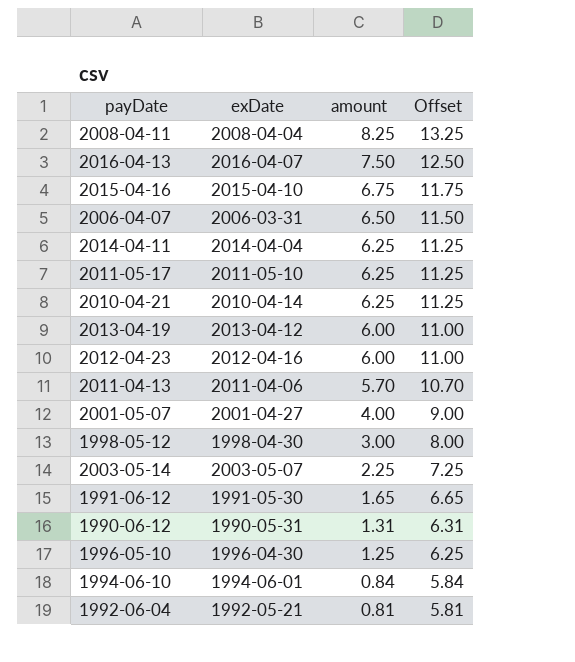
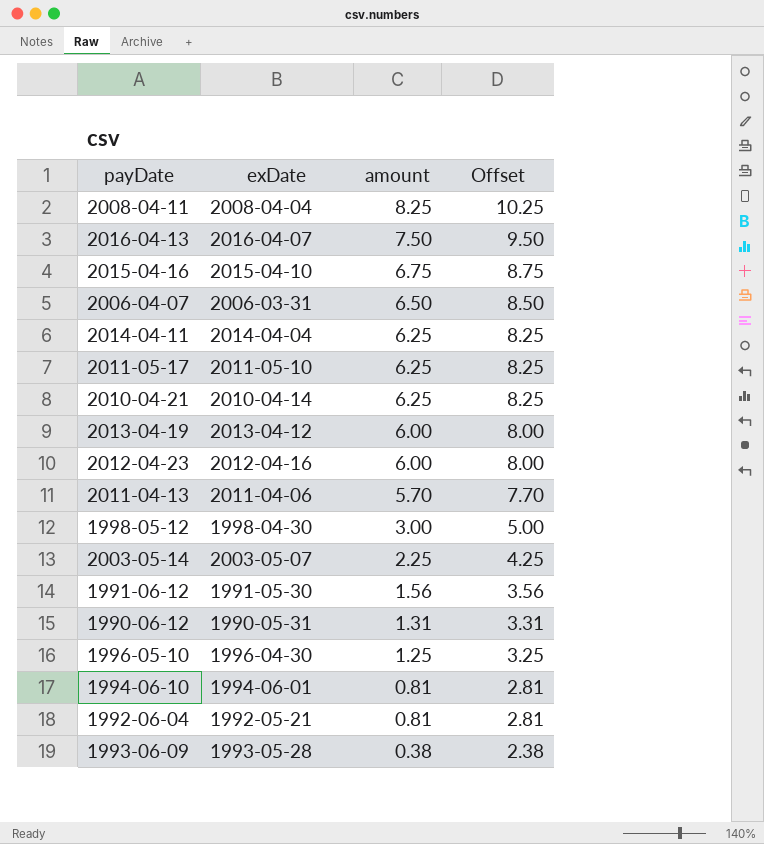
column Offset | formula: [amount] + 5 -> [amount] + 2
row 2001-05-07: 2001-04-27 | 4.00 | 9.00 -> none
1991-06-12 | amount: 1.65 -> 1.56
1994-06-10 | amount: 0.84 -> 0.81
row 1993-06-09: none -> 1993-05-28 | 0.38 | 2.38

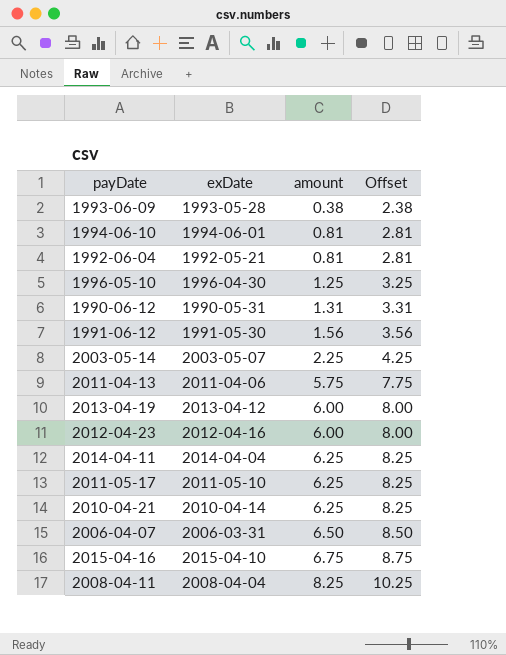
row order: amount descending -> amount ascending
row 2016-04-13: 2016-04-07 | 7.50 | 9.50 -> none
row 1998-05-12: 1998-04-30 | 3.00 | 5.00 -> none
2011-04-13 | amount: 5.70 -> 5.75
2011-04-13 | Offset: 7.70 -> 7.75

